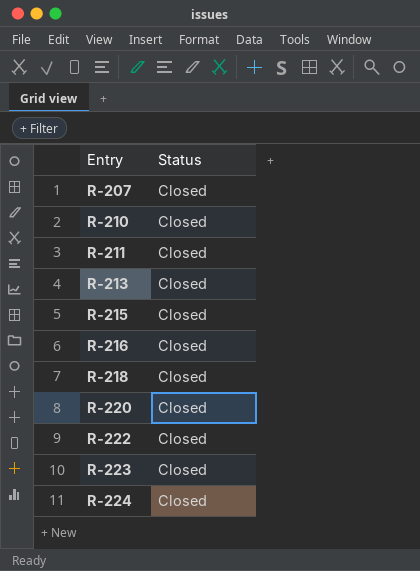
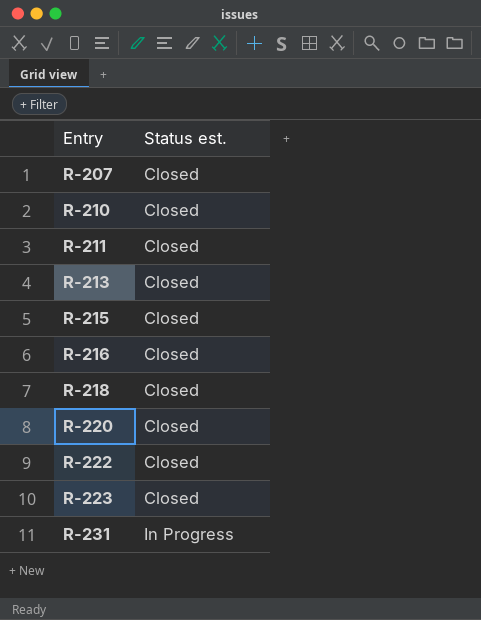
column name: Status -> Status est.
row R-224: Closed -> none
row R-231: none -> In Progress

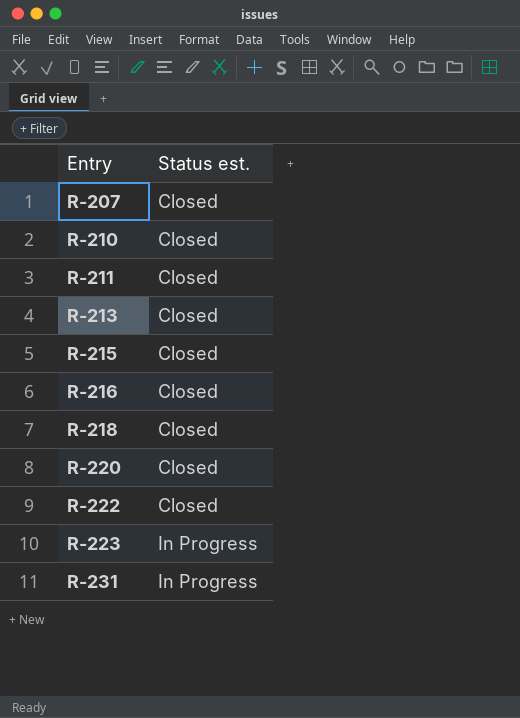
R-223 | Status est.: Closed -> In Progress

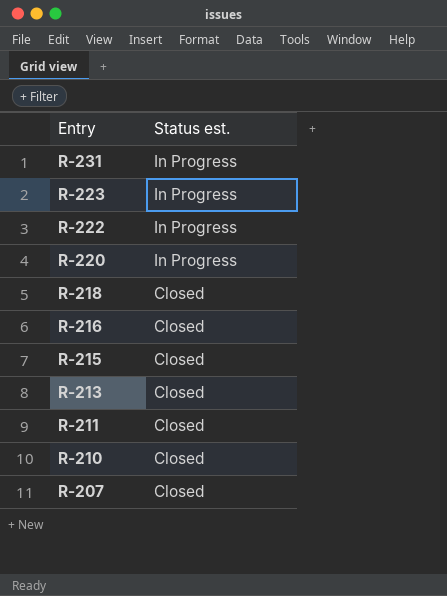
row order: Entry ascending -> Entry descending
R-222 | Status est.: Closed -> In Progress
R-220 | Status est.: Closed -> In Progress

